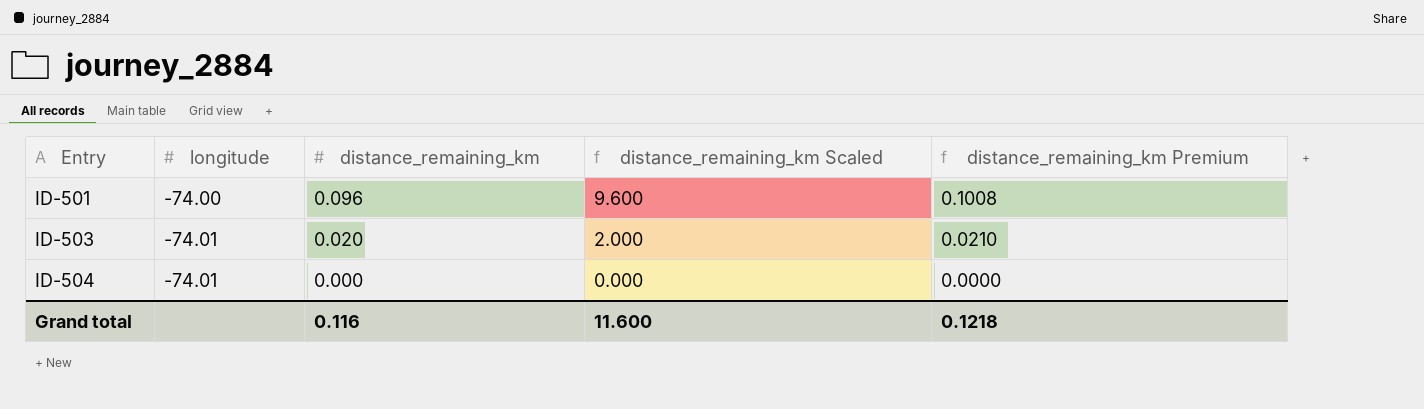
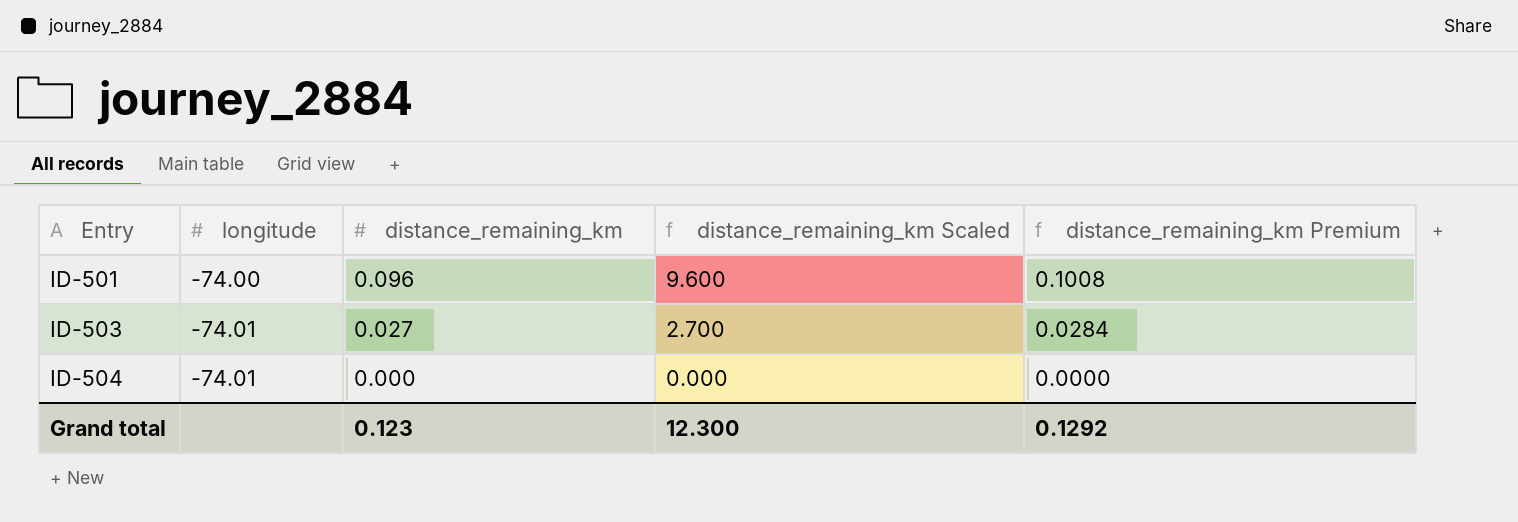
ID-503 | distance_remaining_km: 0.020 -> 0.027
ID-503 | distance_remaining_km Scaled: 2.000 -> 2.700
ID-503 | distance_remaining_km Premium: 0.0210 -> 0.0284
Grand total | distance_remaining_km: 0.116 -> 0.123
Grand total | distance_remaining_km Scaled: 11.600 -> 12.300
Grand total | distance_remaining_km Premium: 0.1218 -> 0.1292

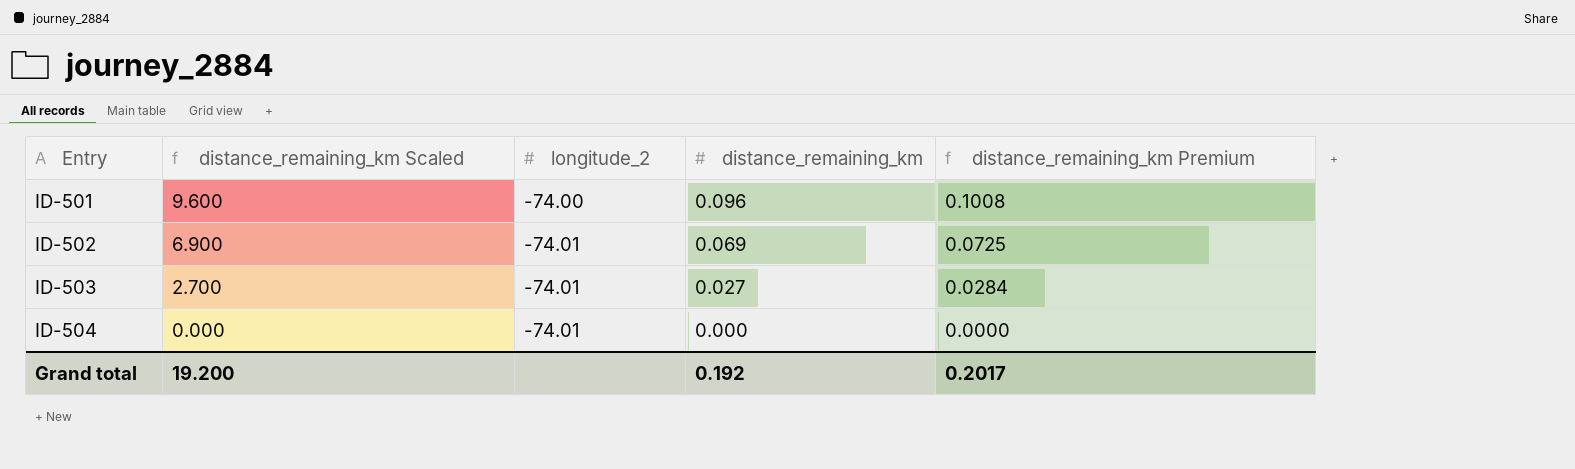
column distance_remaining_km Scaled | position: 4 -> 2
column name: longitude -> longitude_2
row ID-502: none -> 6.900 | -74.01 | 0.069 | 0.0725
Grand total | distance_remaining_km Scaled: 12.300 -> 19.200
Grand total | distance_remaining_km: 0.123 -> 0.192
Grand total | distance_remaining_km Premium: 0.1292 -> 0.2017

